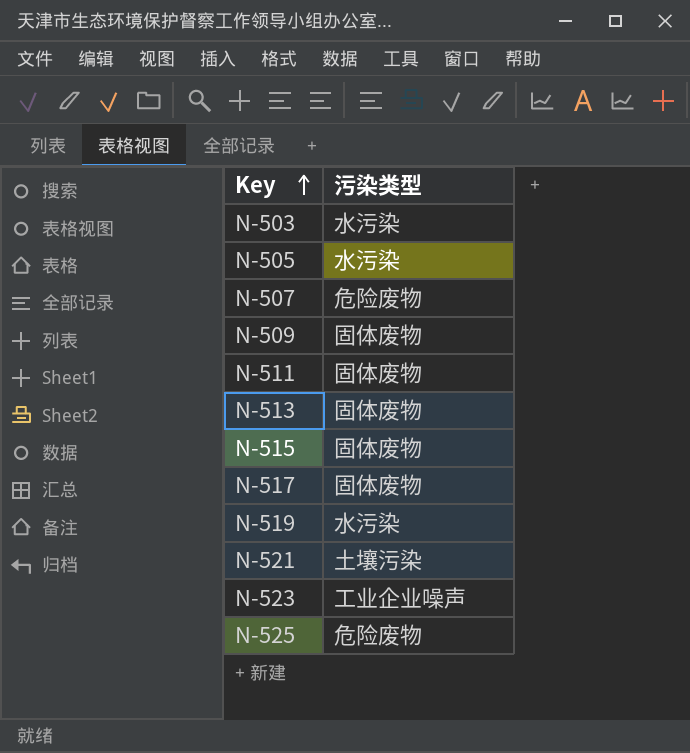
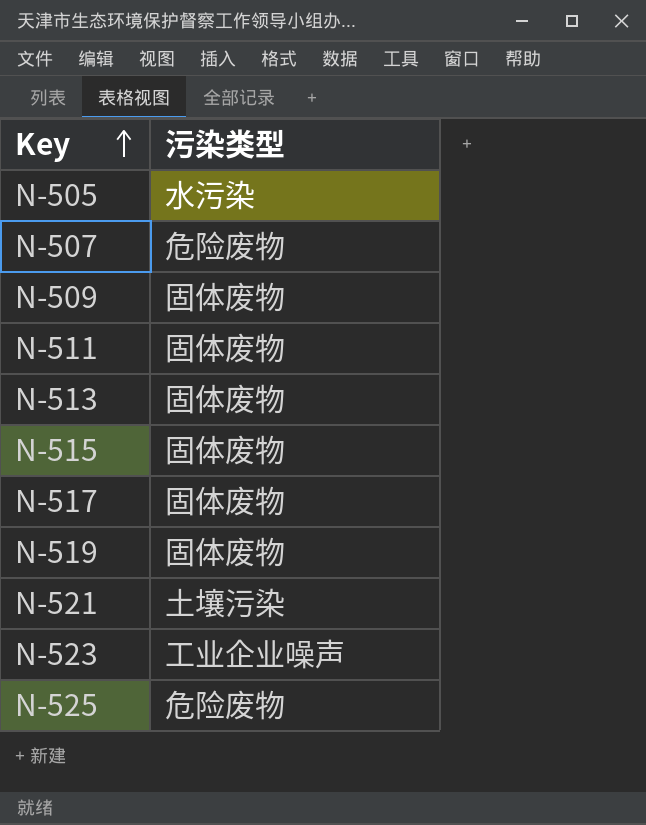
row N-503: 水污染 -> none
N-519 | 污染类型: 水污染 -> 固体废物

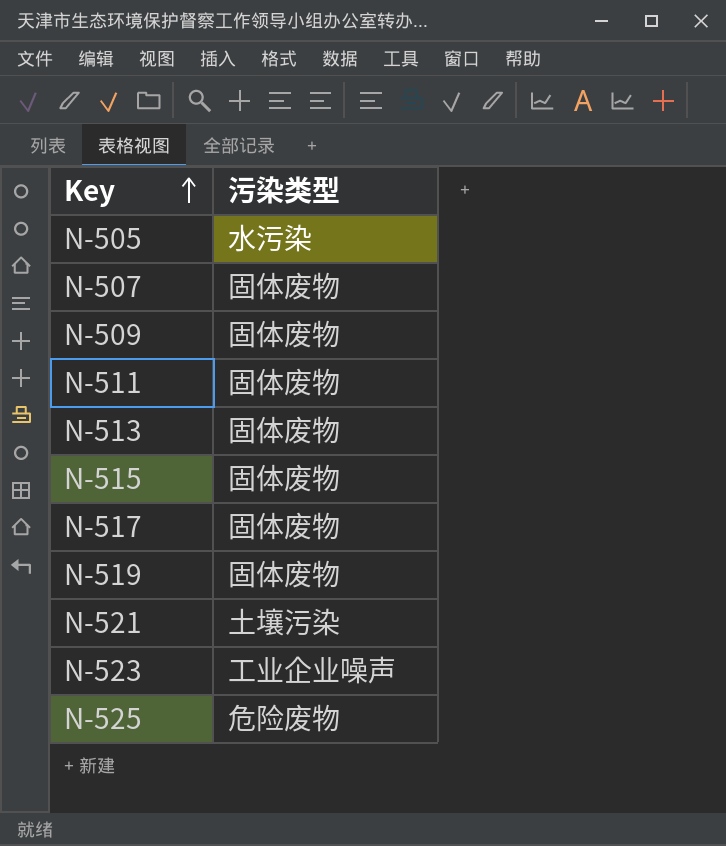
N-507 | 污染类型: 危险废物 -> 固体废物

